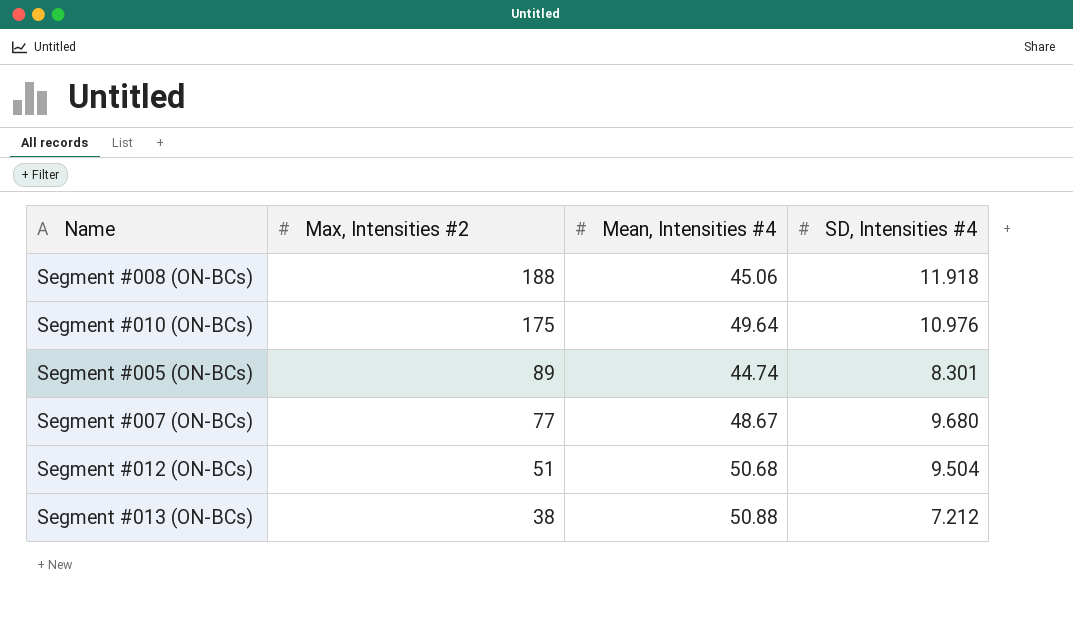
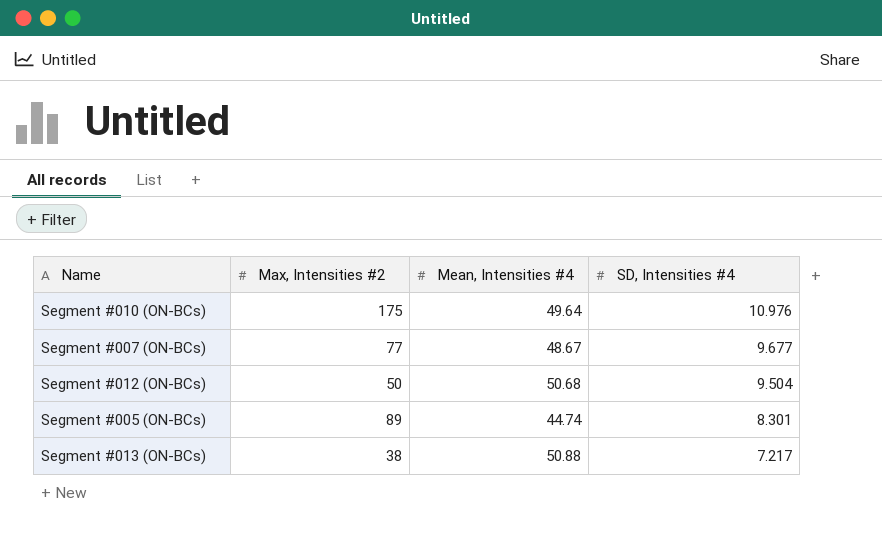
row order: Max, Intensities #2 descending -> SD, Intensities #4 descending
row Segment #008 (ON-BCs): 188 | 45.06 | 11.918 -> none
Segment #007 (ON-BCs) | SD, Intensities #4: 9.680 -> 9.677
Segment #012 (ON-BCs) | Max, Intensities #2: 51 -> 50
Segment #013 (ON-BCs) | SD, Intensities #4: 7.212 -> 7.217

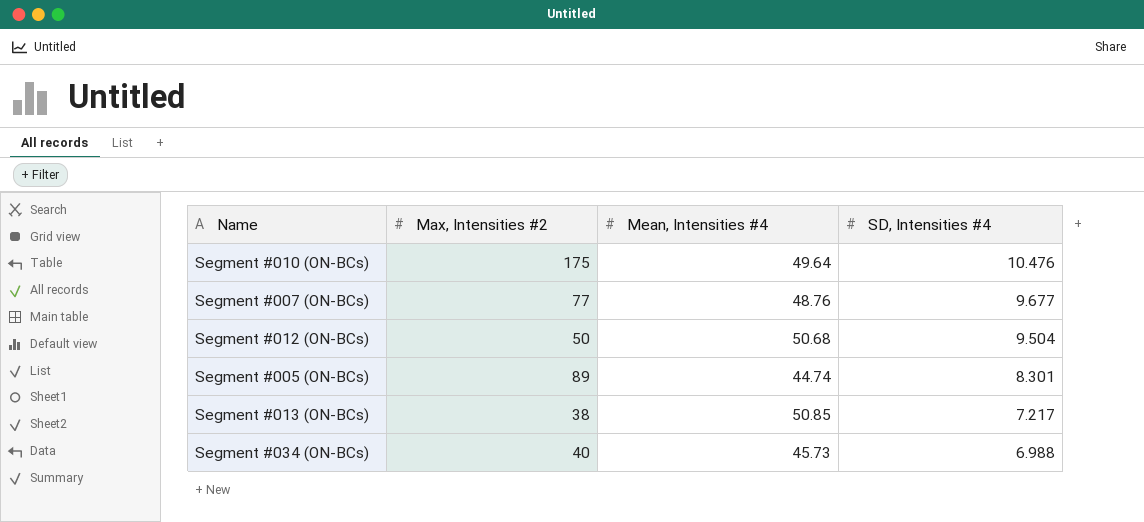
Segment #010 (ON-BCs) | SD, Intensities #4: 10.976 -> 10.476
Segment #007 (ON-BCs) | Mean, Intensities #4: 48.67 -> 48.76
Segment #013 (ON-BCs) | Mean, Intensities #4: 50.88 -> 50.85
row Segment #034 (ON-BCs): none -> 40 | 45.73 | 6.988

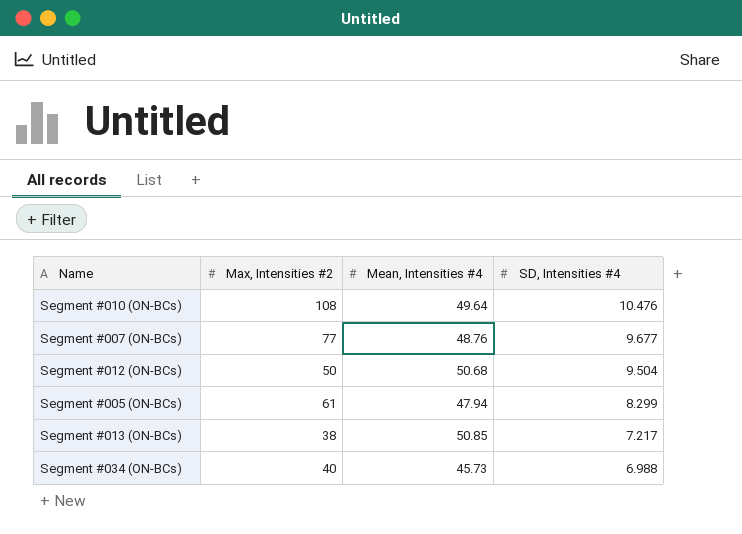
Segment #010 (ON-BCs) | Max, Intensities #2: 175 -> 108
Segment #005 (ON-BCs) | Max, Intensities #2: 89 -> 61
Segment #005 (ON-BCs) | Mean, Intensities #4: 44.74 -> 47.94
Segment #005 (ON-BCs) | SD, Intensities #4: 8.301 -> 8.299

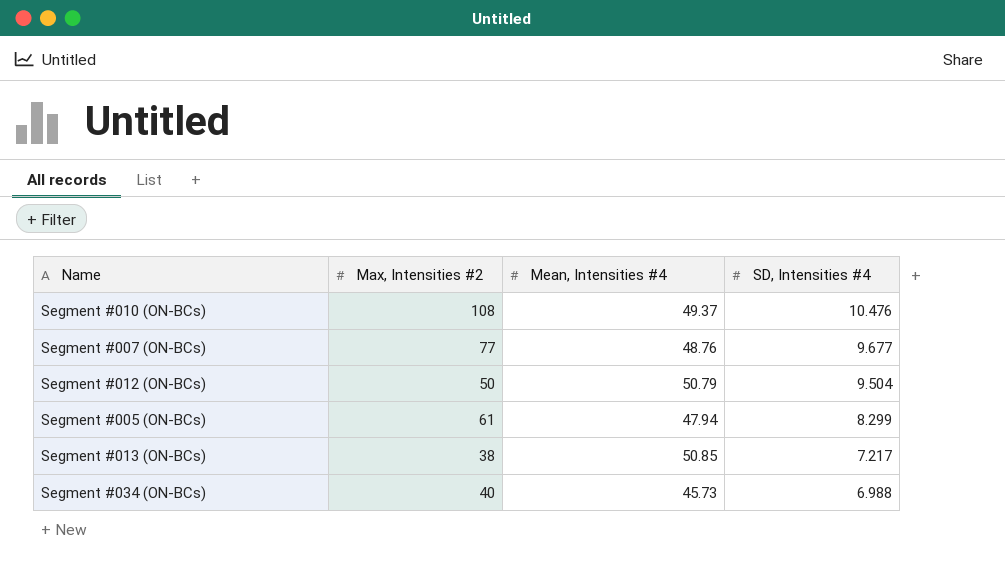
Segment #010 (ON-BCs) | Mean, Intensities #4: 49.64 -> 49.37
Segment #012 (ON-BCs) | Mean, Intensities #4: 50.68 -> 50.79

